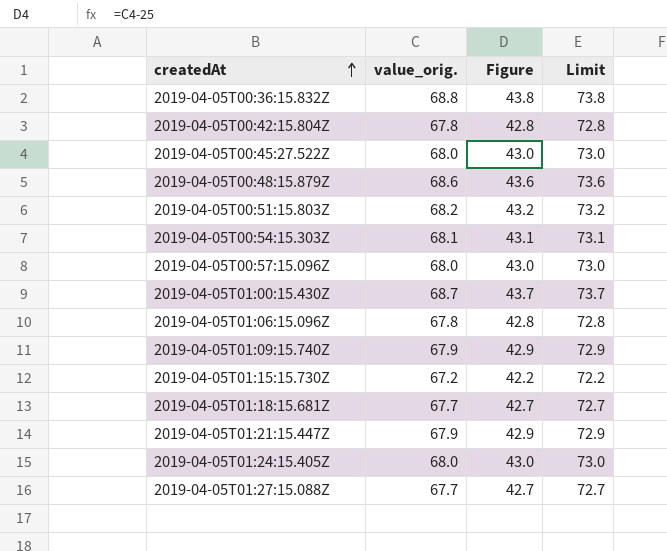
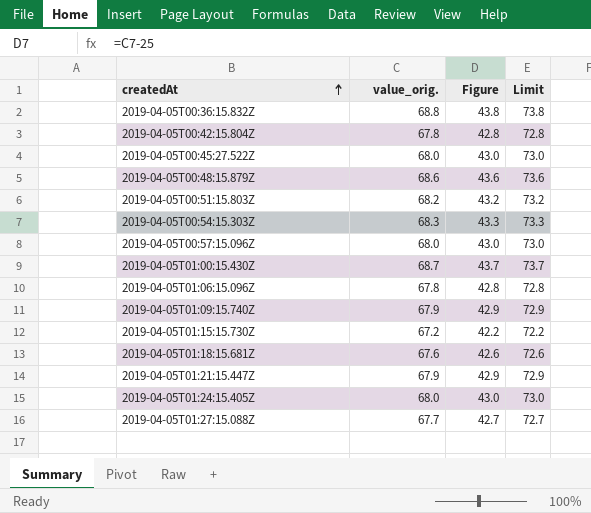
2019-04-05T00:54:15.303Z | value_orig.: 68.1 -> 68.3
2019-04-05T00:54:15.303Z | Figure: 43.1 -> 43.3
2019-04-05T00:54:15.303Z | Limit: 73.1 -> 73.3
2019-04-05T01:18:15.681Z | value_orig.: 67.7 -> 67.6
2019-04-05T01:18:15.681Z | Figure: 42.7 -> 42.6
2019-04-05T01:18:15.681Z | Limit: 72.7 -> 72.6

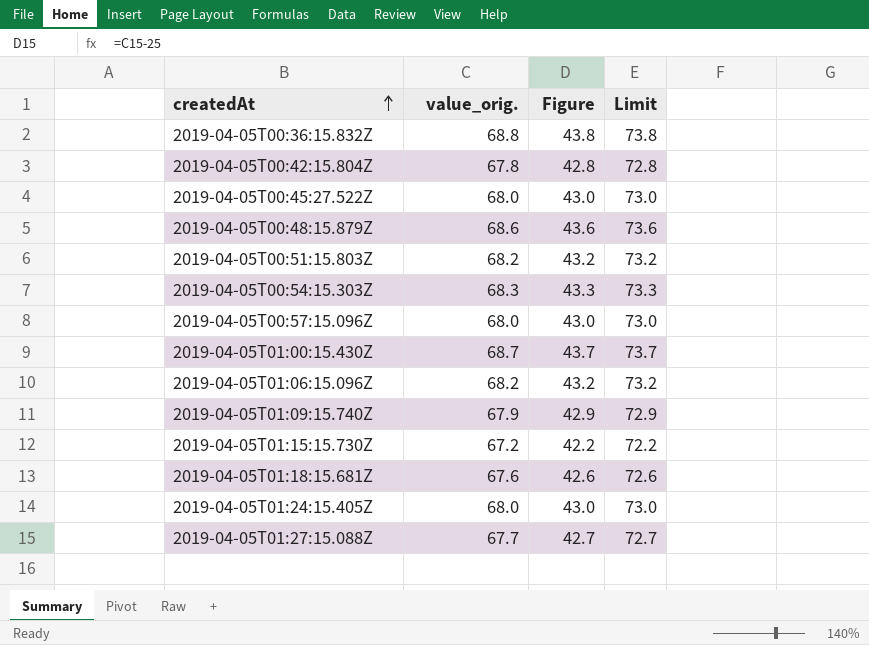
row 2019-04-05T01:21:15.447Z: 67.9 | 42.9 | 72.9 -> none
2019-04-05T01:06:15.096Z | value_orig.: 67.8 -> 68.2
2019-04-05T01:06:15.096Z | Figure: 42.8 -> 43.2
2019-04-05T01:06:15.096Z | Limit: 72.8 -> 73.2

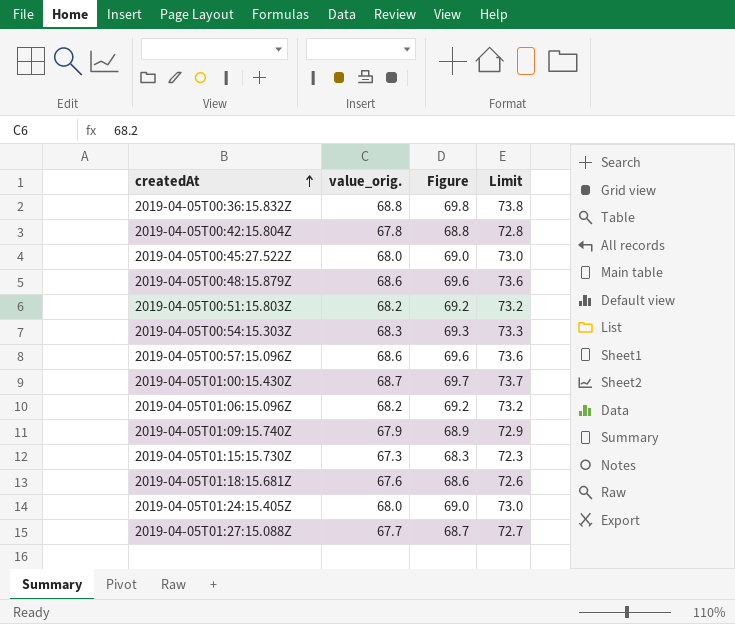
column Figure | formula: [value_orig.] - 25 -> [value_orig.] + 1
2019-04-05T00:57:15.096Z | value_orig.: 68.0 -> 68.6
2019-04-05T00:57:15.096Z | Limit: 73.0 -> 73.6
2019-04-05T01:15:15.730Z | value_orig.: 67.2 -> 67.3
2019-04-05T01:15:15.730Z | Limit: 72.2 -> 72.3

